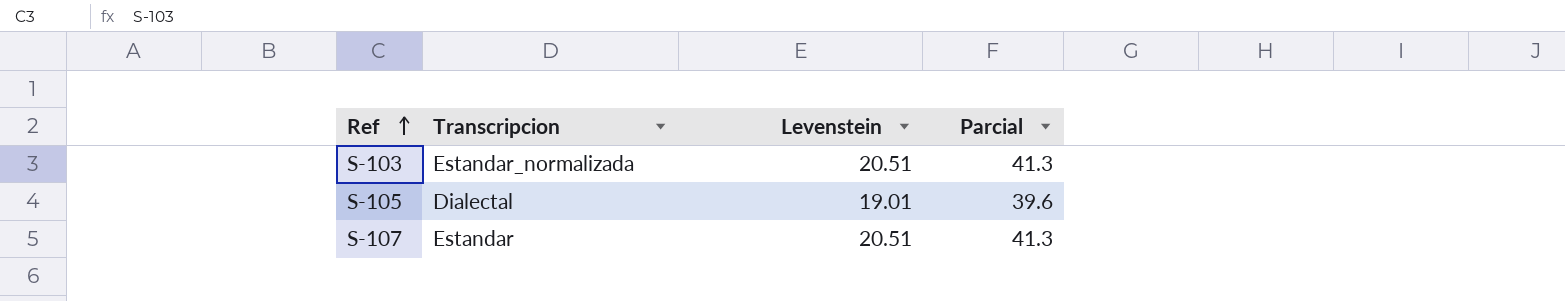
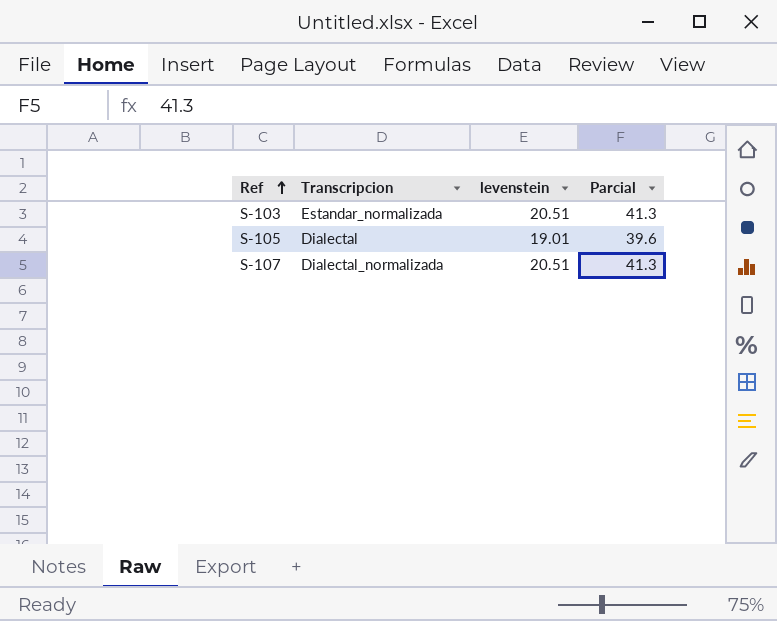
column name: Levenstein -> levenstein
S-107 | Transcripcion: Estandar -> Dialectal_normalizada

